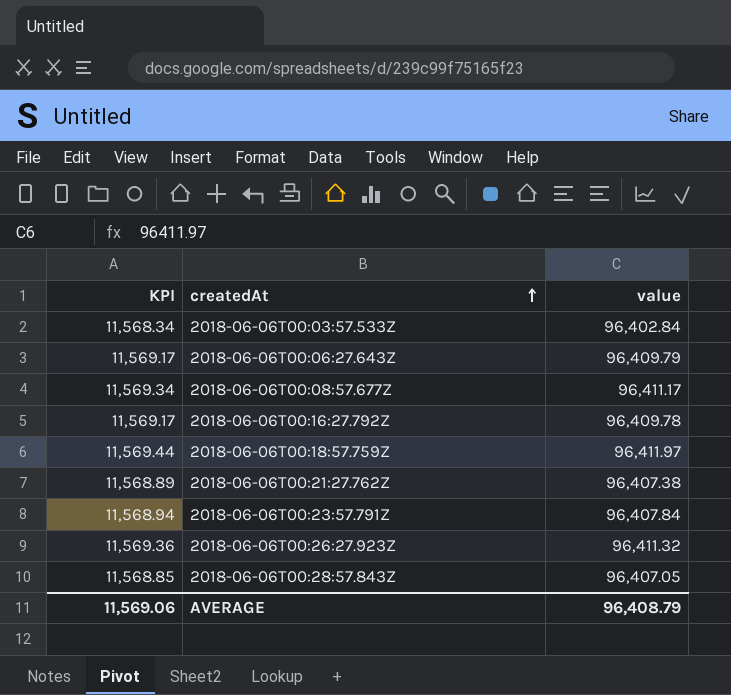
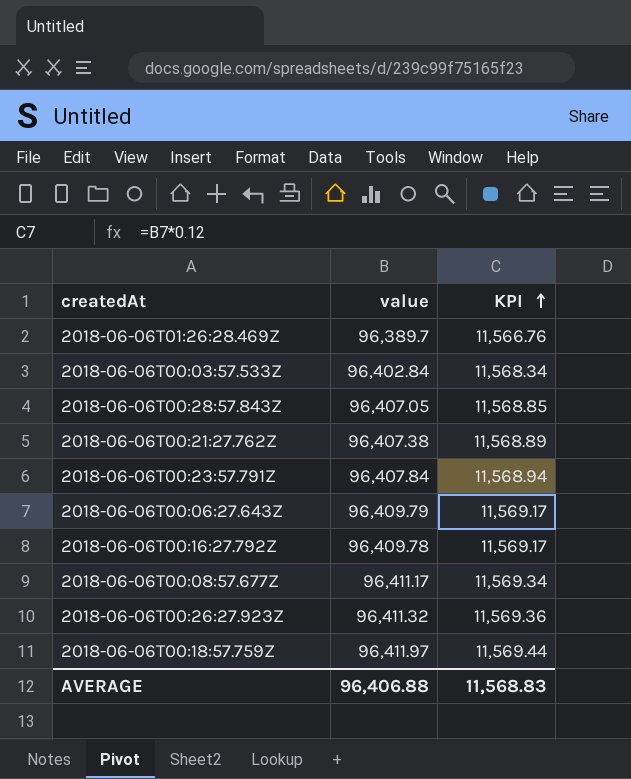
row order: createdAt ascending -> KPI ascending
column KPI | position: 1 -> 3
row 2018-06-06T01:26:28.469Z: none -> 96,389.7 | 11,566.76
AVERAGE | value: 96,408.79 -> 96,406.88
AVERAGE | KPI: 11,569.06 -> 11,568.83

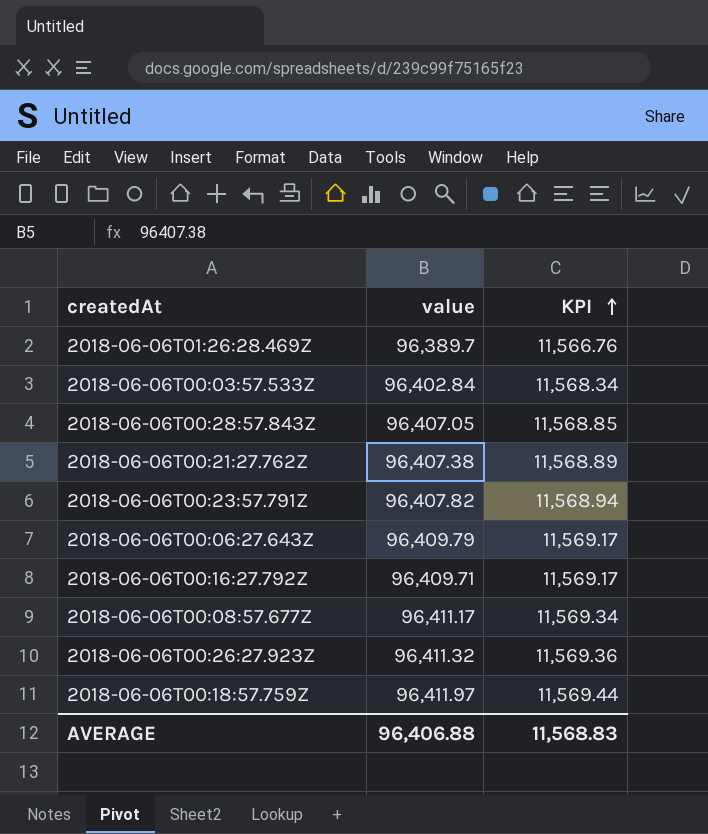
2018-06-06T00:23:57.791Z | value: 96,407.84 -> 96,407.82
2018-06-06T00:16:27.792Z | value: 96,409.78 -> 96,409.71

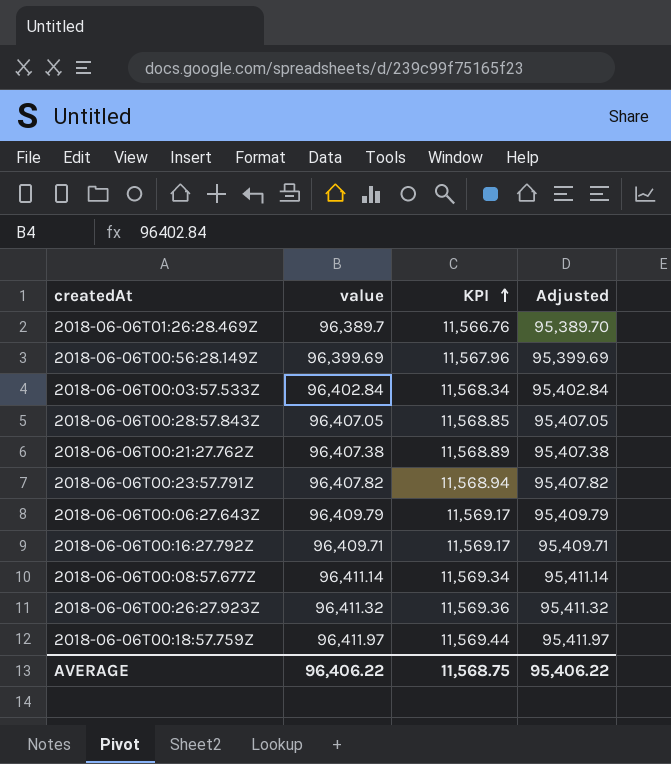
column Adjusted | formula: none -> [value] - 1000
row 2018-06-06T00:56:28.149Z: none -> 96,399.69 | 11,567.96 | 95,399.69
2018-06-06T00:08:57.677Z | value: 96,411.17 -> 96,411.14
AVERAGE | value: 96,406.88 -> 96,406.22
AVERAGE | KPI: 11,568.83 -> 11,568.75

